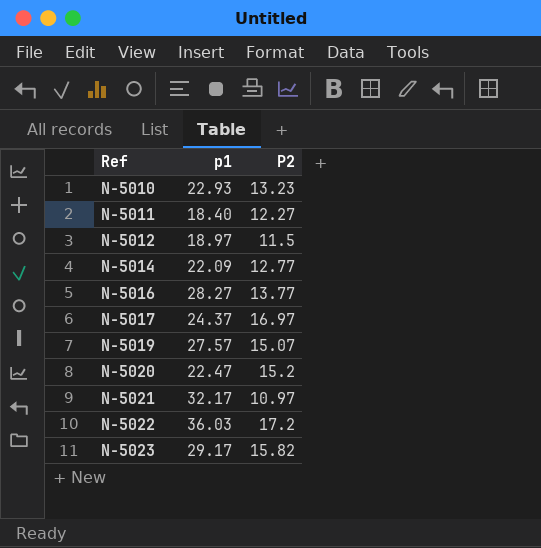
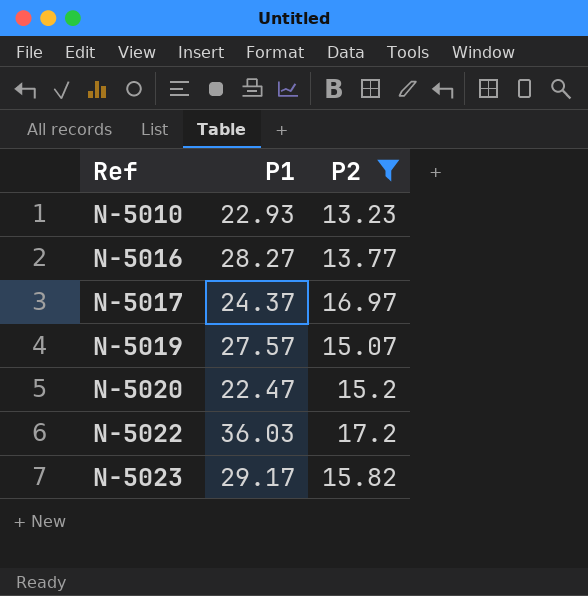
filter: none -> P2 >= 13.23
column name: p1 -> P1

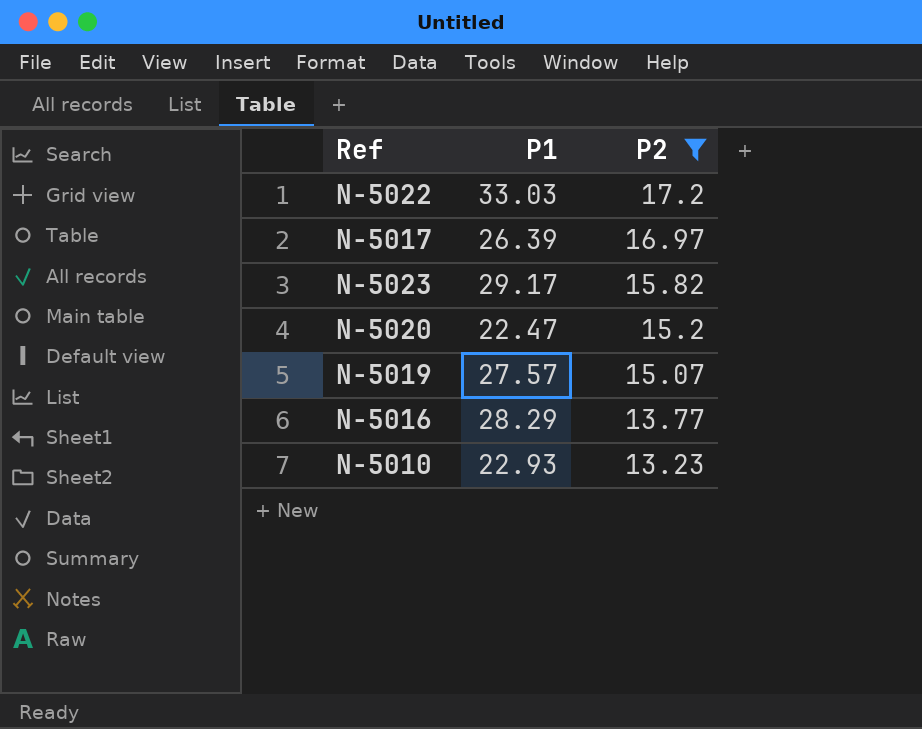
row order: Ref ascending -> P2 descending
N-5022 | P1: 36.03 -> 33.03
N-5017 | P1: 24.37 -> 26.39
N-5016 | P1: 28.27 -> 28.29

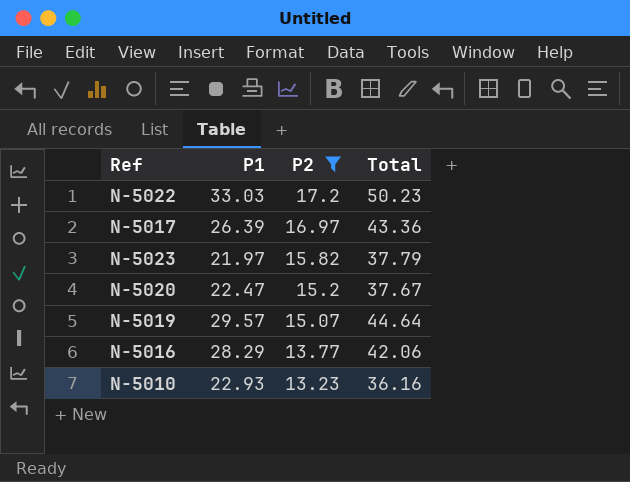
column Total | formula: none -> [P1] + [P2]
N-5023 | P1: 29.17 -> 21.97
N-5019 | P1: 27.57 -> 29.57

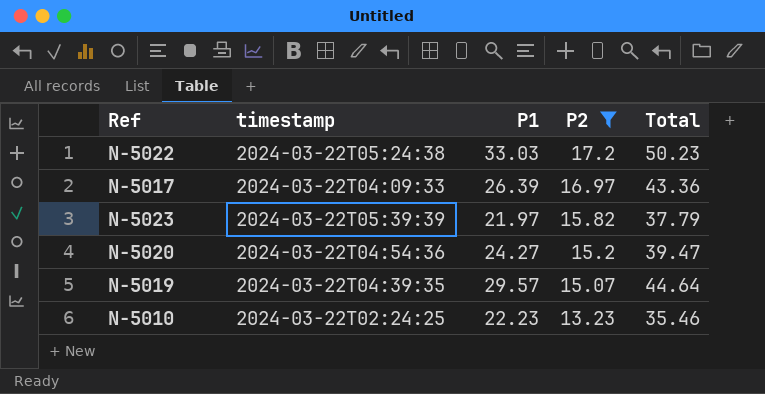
column timestamp | position: none -> 2
row N-5016: 28.29 | 13.77 | 42.06 -> none
N-5020 | P1: 22.47 -> 24.27
N-5020 | Total: 37.67 -> 39.47
N-5010 | P1: 22.93 -> 22.23
N-5010 | Total: 36.16 -> 35.46

